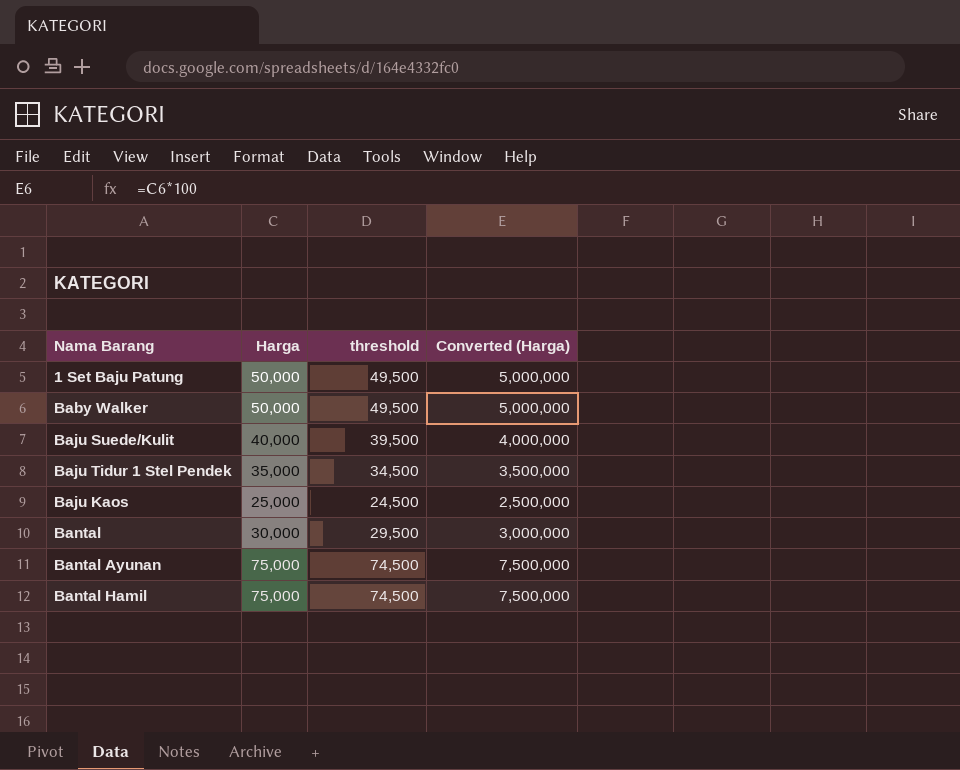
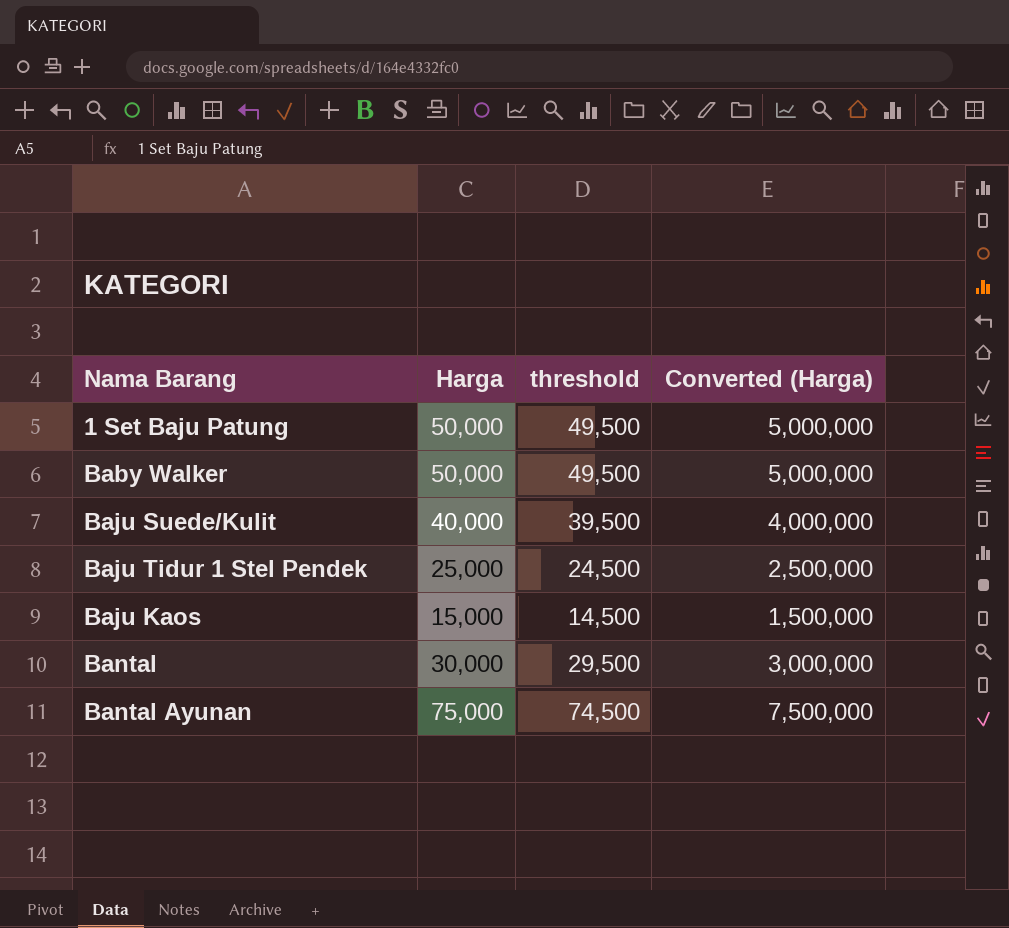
row Bantal Hamil: 75,000 | 74,500 | 7,500,000 -> none
Baju Tidur 1 Stel Pendek | Harga: 35,000 -> 25,000
Baju Tidur 1 Stel Pendek | threshold: 34,500 -> 24,500
Baju Tidur 1 Stel Pendek | Converted (Harga): 3,500,000 -> 2,500,000
Baju Kaos | Harga: 25,000 -> 15,000
Baju Kaos | threshold: 24,500 -> 14,500
Baju Kaos | Converted (Harga): 2,500,000 -> 1,500,000

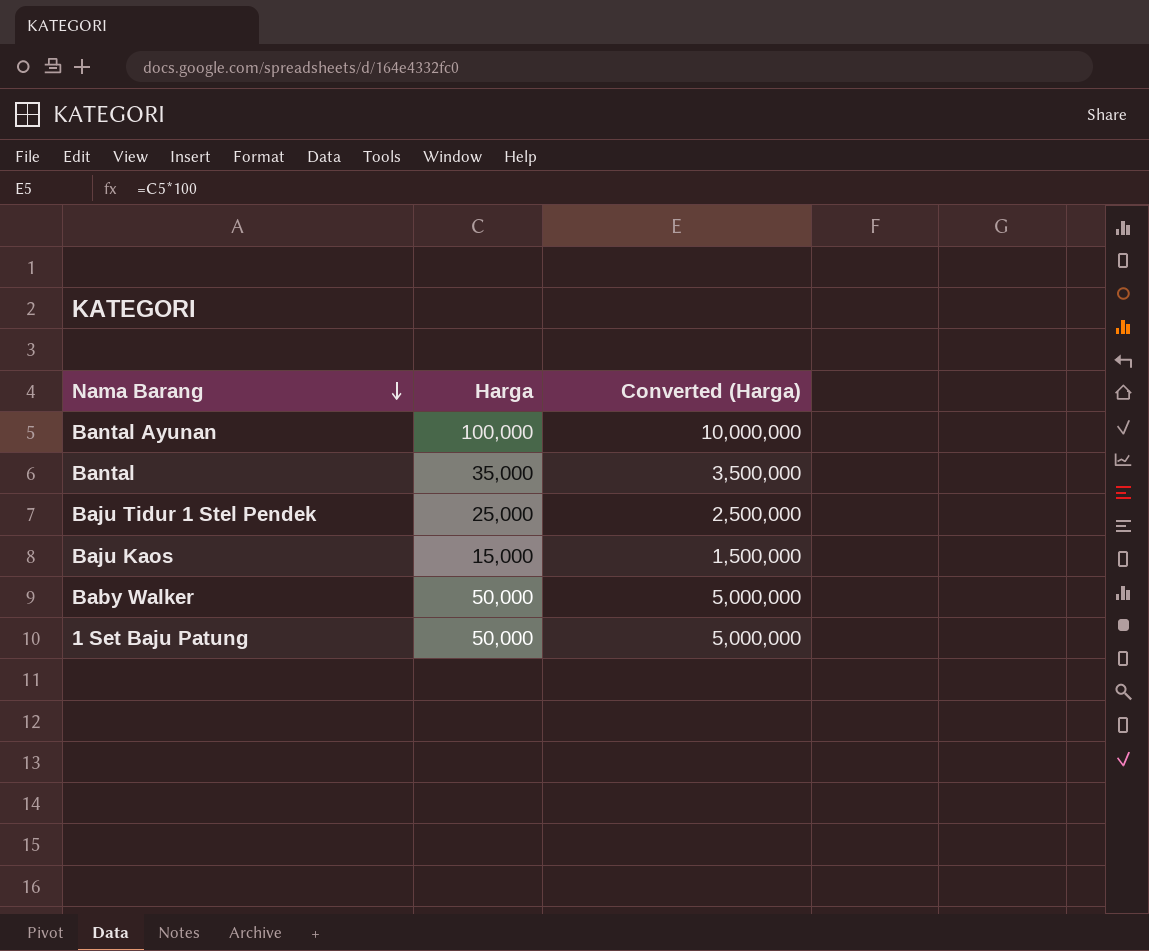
row order: none -> Nama Barang descending
column threshold | formula: [Harga] - 500 -> none
row Baju Suede/Kulit: 40,000 | 39,500 | 4,000,000 -> none
Bantal Ayunan | Harga: 75,000 -> 100,000
Bantal Ayunan | Converted (Harga): 7,500,000 -> 10,000,000
Bantal | Harga: 30,000 -> 35,000
Bantal | Converted (Harga): 3,000,000 -> 3,500,000

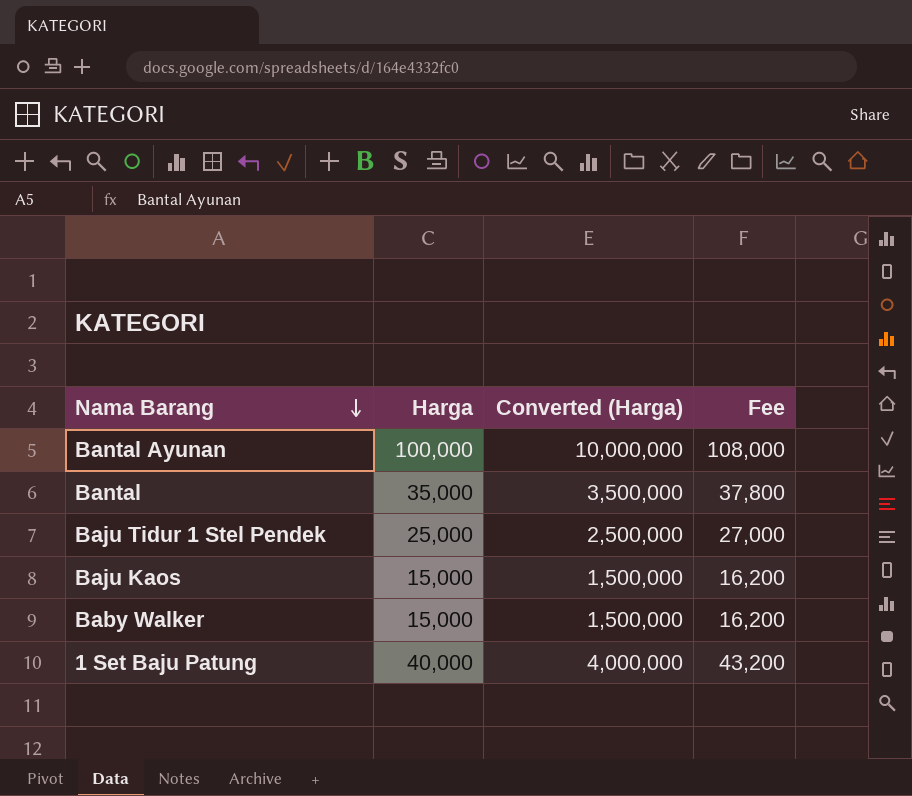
column Fee | formula: none -> [Harga] * 1.08
Baby Walker | Harga: 50,000 -> 15,000
Baby Walker | Converted (Harga): 5,000,000 -> 1,500,000
1 Set Baju Patung | Harga: 50,000 -> 40,000
1 Set Baju Patung | Converted (Harga): 5,000,000 -> 4,000,000

